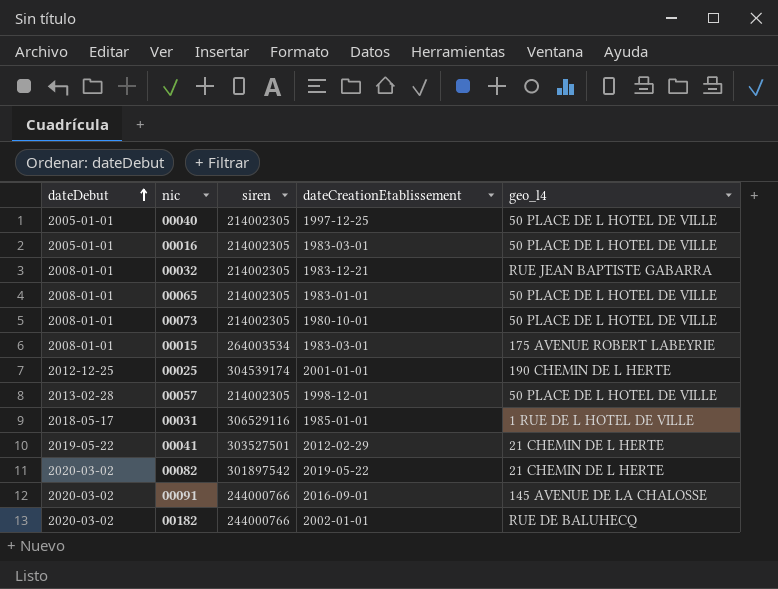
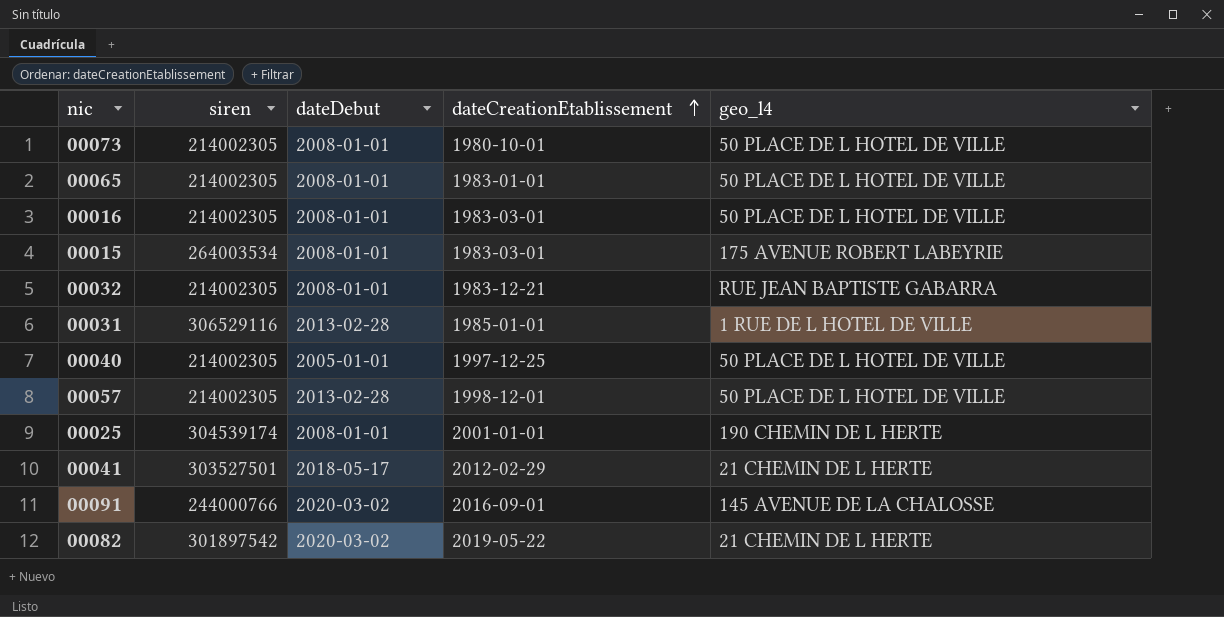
row order: dateDebut ascending -> dateCreationEtablissement ascending
column dateDebut | position: 1 -> 3
row 00182: 2020-03-02 | 244000766 | 2002-01-01 | RUE DE BALUHECQ -> none
00016 | dateDebut: 2005-01-01 -> 2008-01-01
00031 | dateDebut: 2018-05-17 -> 2013-02-28
00025 | dateDebut: 2012-12-25 -> 2008-01-01
00041 | dateDebut: 2019-05-22 -> 2018-05-17

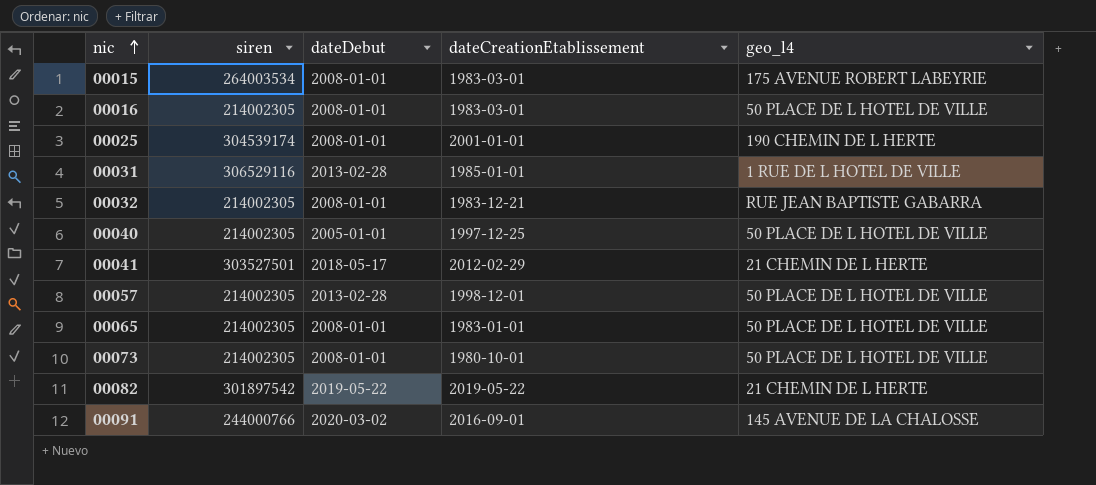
row order: dateCreationEtablissement ascending -> nic ascending
00082 | dateDebut: 2020-03-02 -> 2019-05-22

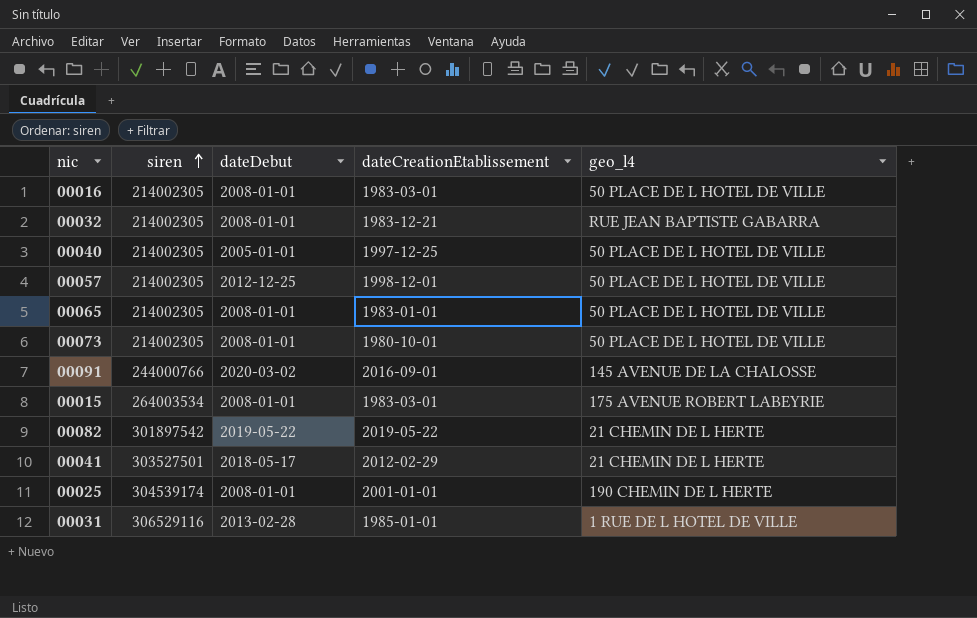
row order: nic ascending -> siren ascending
00057 | dateDebut: 2013-02-28 -> 2012-12-25

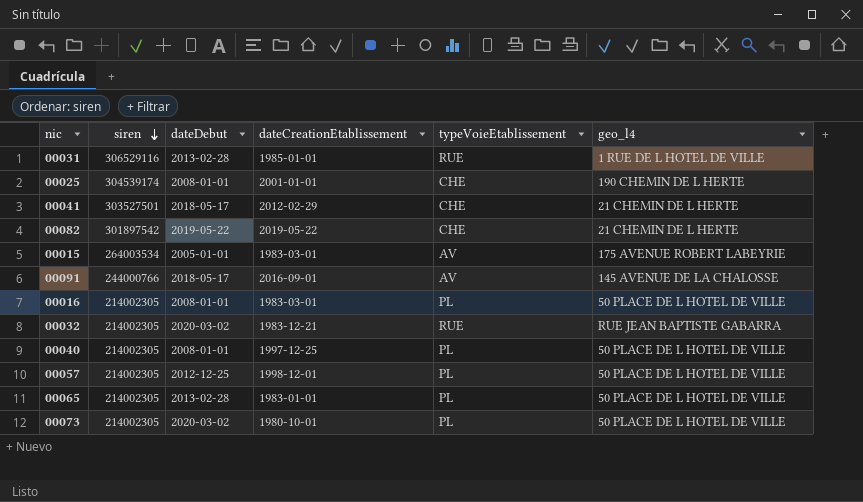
row order: siren ascending -> siren descending
column typeVoieEtablissement | position: none -> 5
00015 | dateDebut: 2008-01-01 -> 2005-01-01
00091 | dateDebut: 2020-03-02 -> 2018-05-17
00032 | dateDebut: 2008-01-01 -> 2020-03-02
00040 | dateDebut: 2005-01-01 -> 2008-01-01
00065 | dateDebut: 2008-01-01 -> 2013-02-28
00073 | dateDebut: 2008-01-01 -> 2020-03-02

